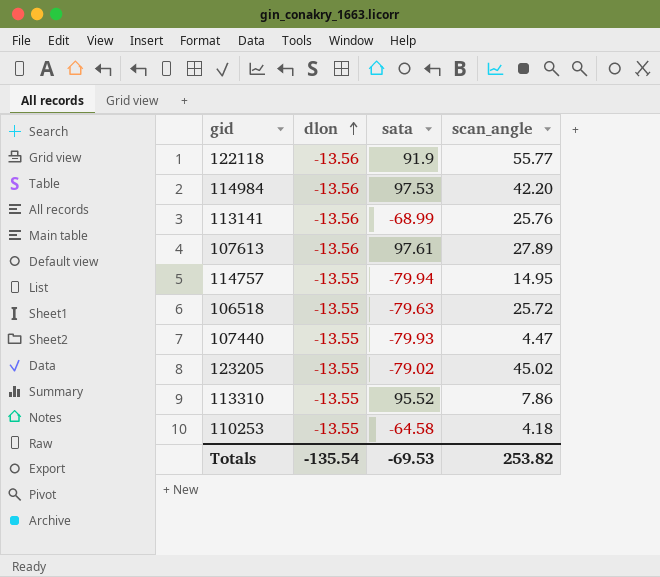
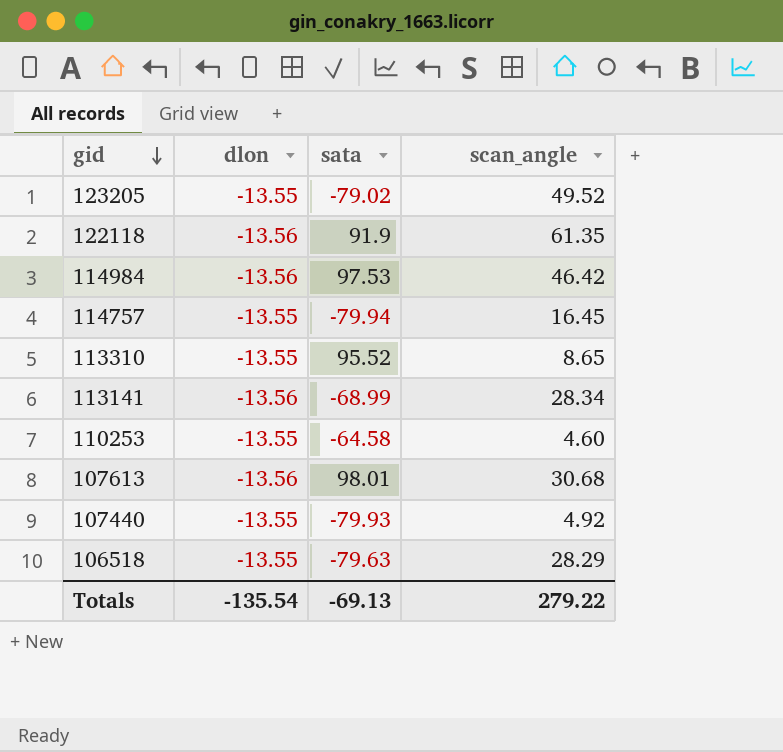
row order: dlon ascending -> gid descending
123205 | scan_angle: 45.02 -> 49.52
122118 | scan_angle: 55.77 -> 61.35
114984 | scan_angle: 42.20 -> 46.42
114757 | scan_angle: 14.95 -> 16.45
113310 | scan_angle: 7.86 -> 8.65
113141 | scan_angle: 25.76 -> 28.34
110253 | scan_angle: 4.18 -> 4.60
107613 | sata: 97.61 -> 98.01
107613 | scan_angle: 27.89 -> 30.68
107440 | scan_angle: 4.47 -> 4.92
106518 | scan_angle: 25.72 -> 28.29
Totals | sata: -69.53 -> -69.13
Totals | scan_angle: 253.82 -> 279.22

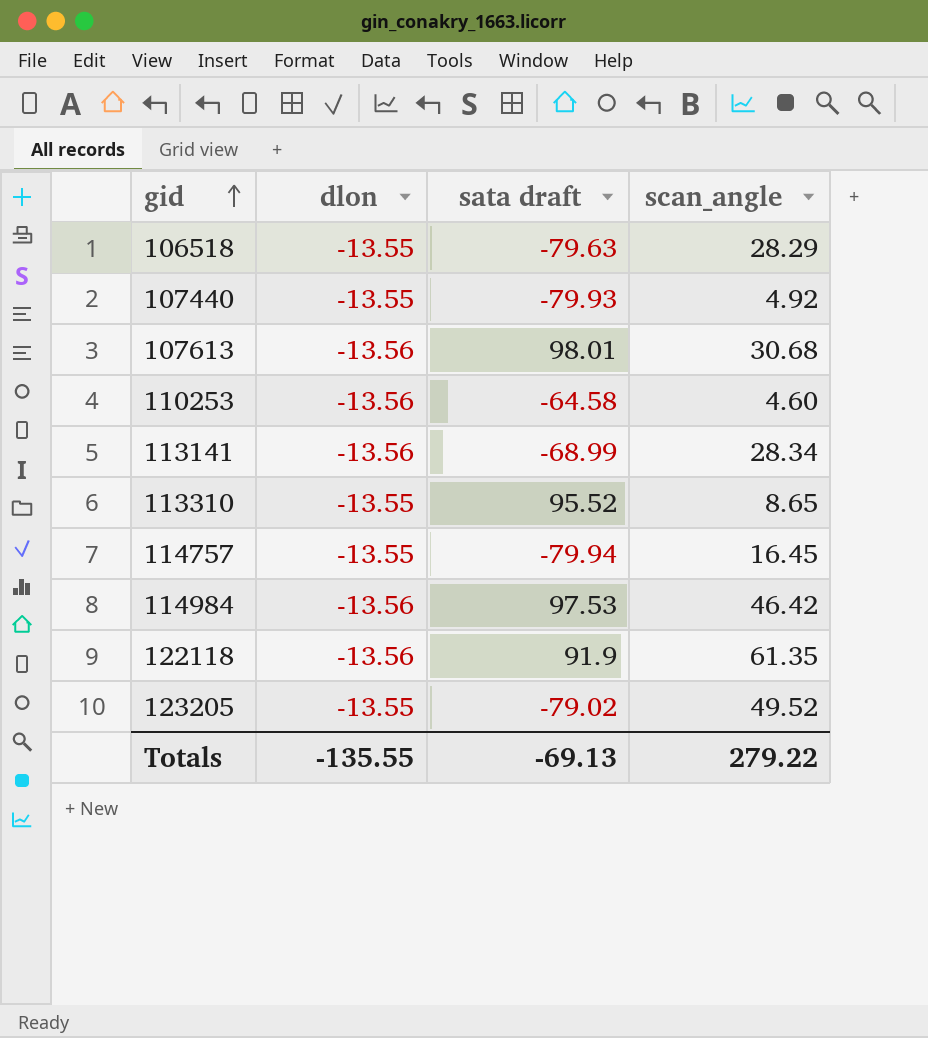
row order: gid descending -> gid ascending
column name: sata -> sata draft
110253 | dlon: -13.55 -> -13.56
Totals | dlon: -135.54 -> -135.55

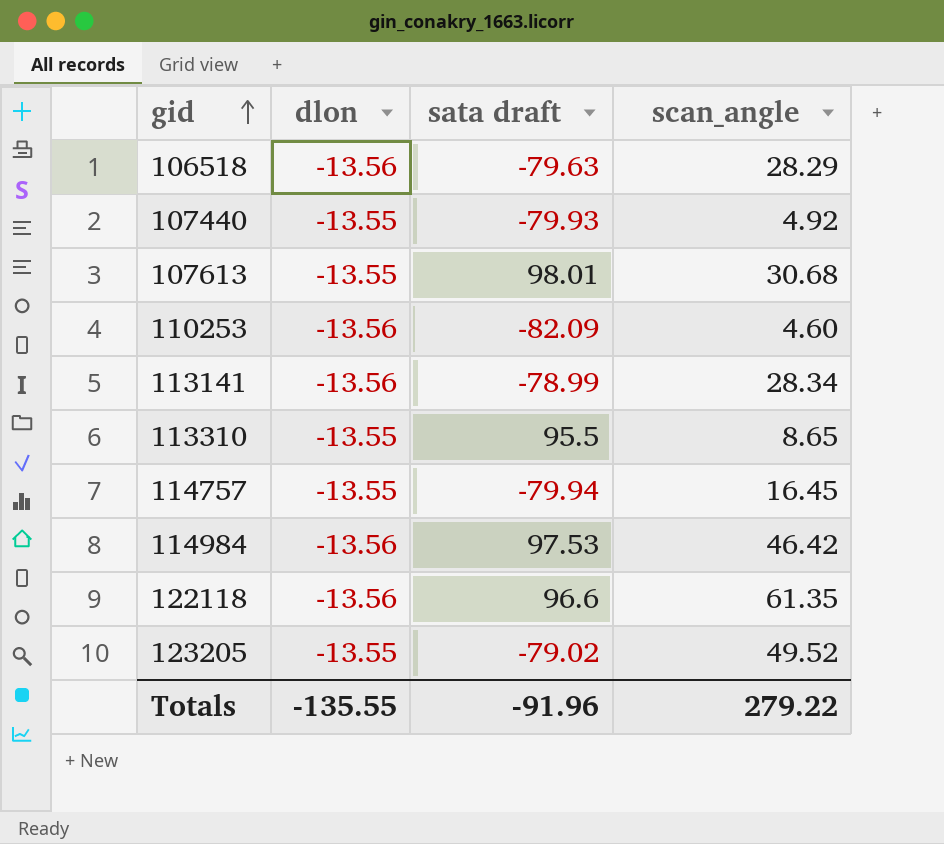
106518 | dlon: -13.55 -> -13.56
107613 | dlon: -13.56 -> -13.55
110253 | sata draft: -64.58 -> -82.09
113141 | sata draft: -68.99 -> -78.99
113310 | sata draft: 95.52 -> 95.5
122118 | sata draft: 91.9 -> 96.6
Totals | sata draft: -69.13 -> -91.96

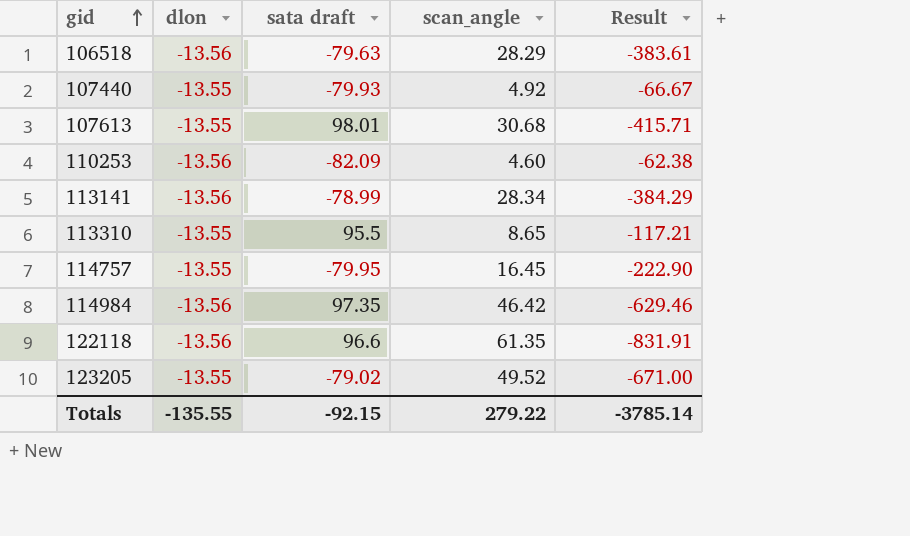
column Result | formula: none -> [dlon] * [scan_angle]
114757 | sata draft: -79.94 -> -79.95
114984 | sata draft: 97.53 -> 97.35
Totals | sata draft: -91.96 -> -92.15

